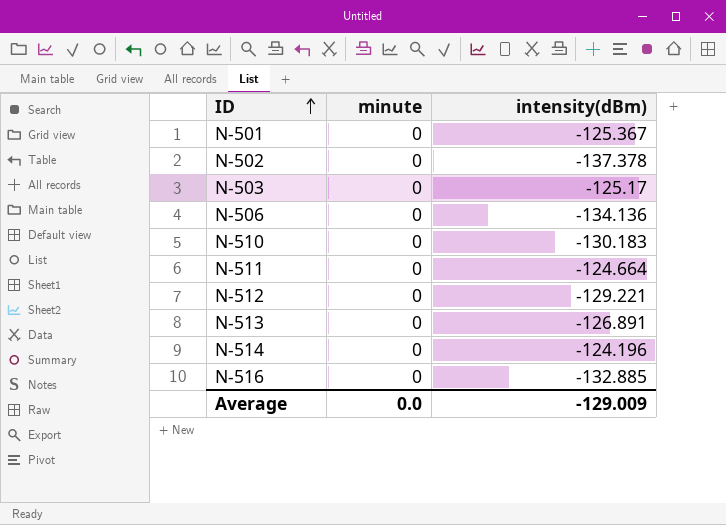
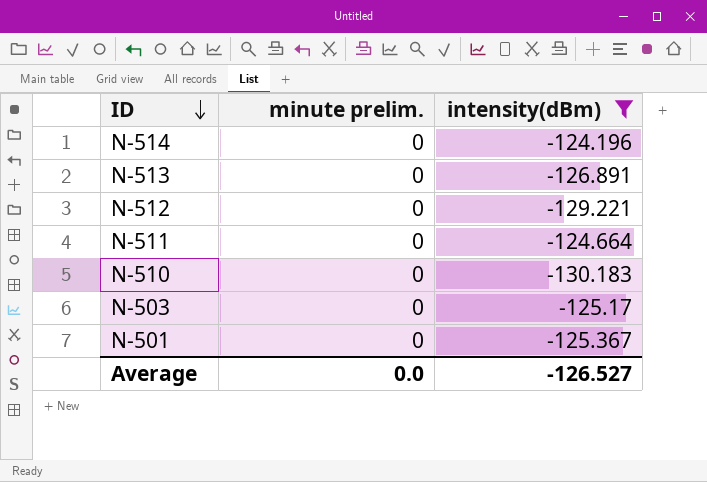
filter: none -> intensity(dBm) >= -130.183
row order: ID ascending -> ID descending
column name: minute -> minute prelim.
Average | intensity(dBm): -129.009 -> -126.527

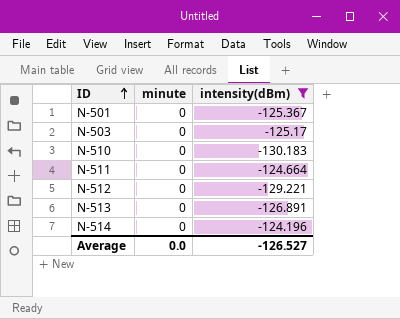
row order: ID descending -> ID ascending
column name: minute prelim. -> minute

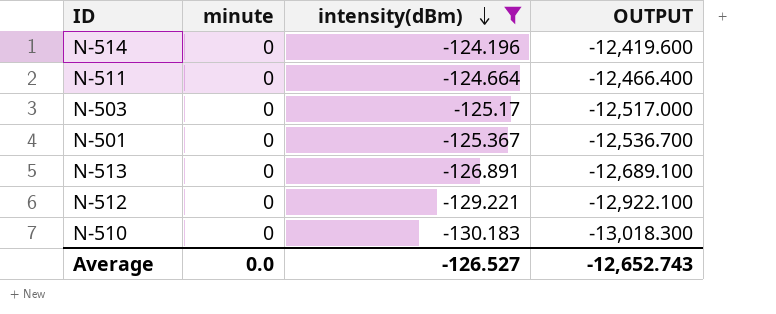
row order: ID ascending -> intensity(dBm) descending
column OUTPUT | formula: none -> [intensity(dBm)] * 100

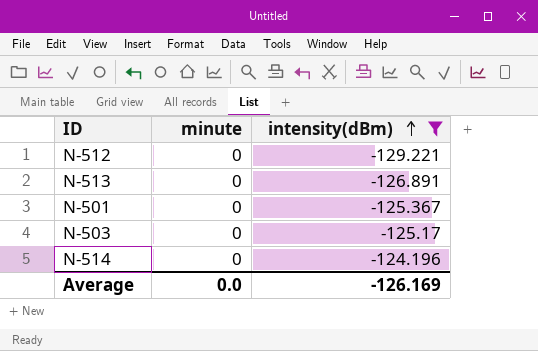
row order: intensity(dBm) descending -> intensity(dBm) ascending
column OUTPUT | formula: [intensity(dBm)] * 100 -> none
row N-511: 0 | -124.664 | -12,466.400 -> none
row N-510: 0 | -130.183 | -13,018.300 -> none
Average | intensity(dBm): -126.527 -> -126.169

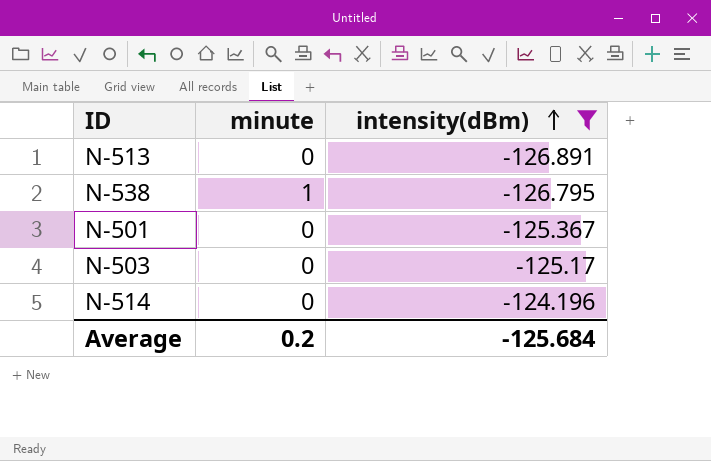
row N-512: 0 | -129.221 -> none
row N-538: none -> 1 | -126.795
Average | minute: 0.0 -> 0.2
Average | intensity(dBm): -126.169 -> -125.684

